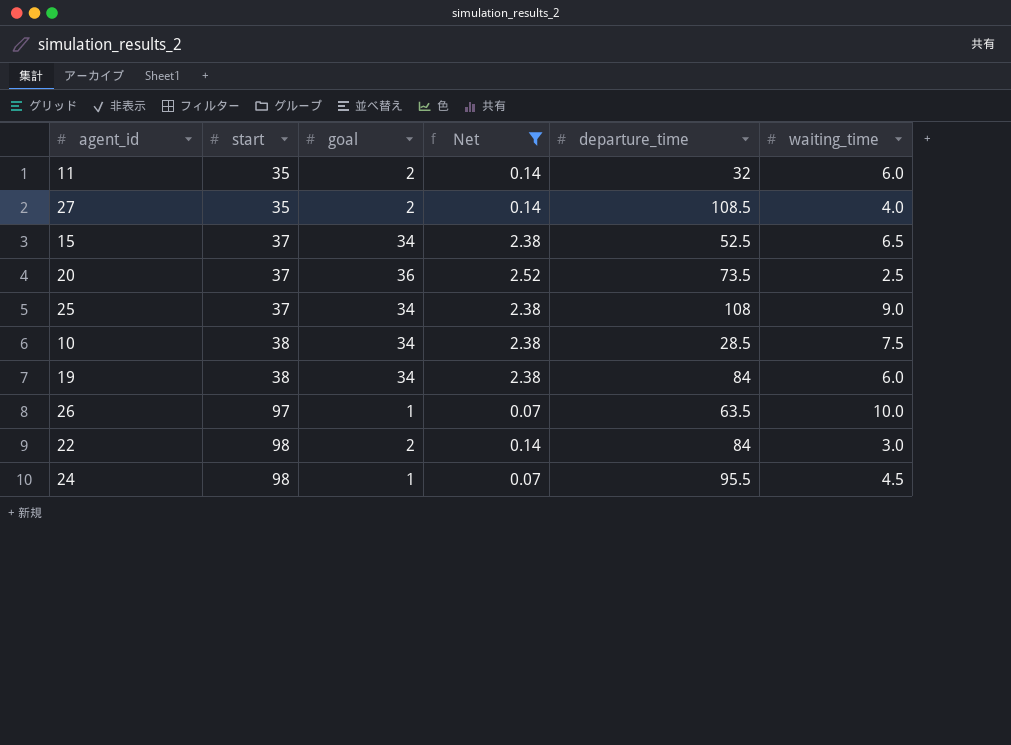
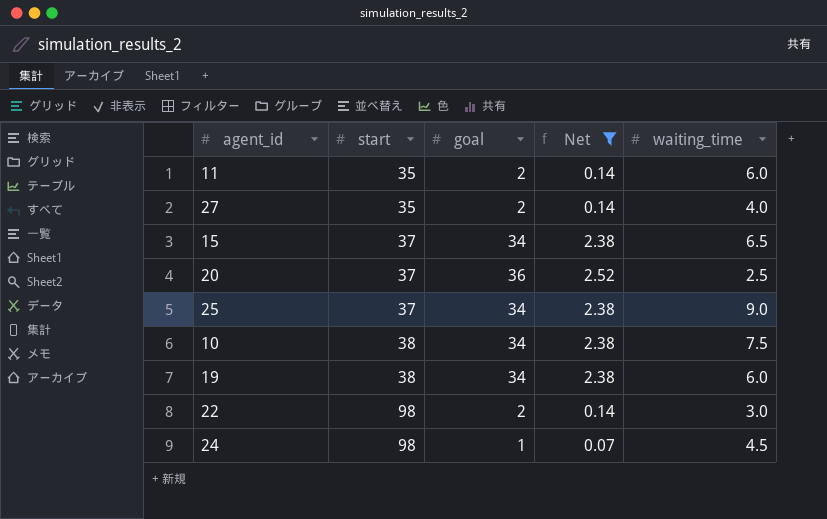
column departure_time | position: 5 -> none
row 26: 97 | 1 | 0.07 | 63.5 | 10.0 -> none

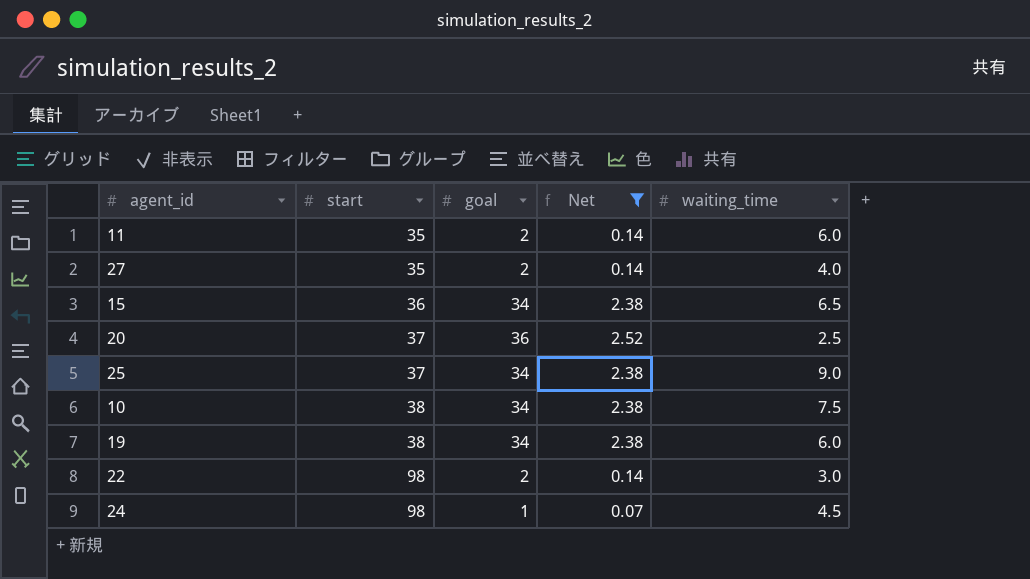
15 | start: 37 -> 36

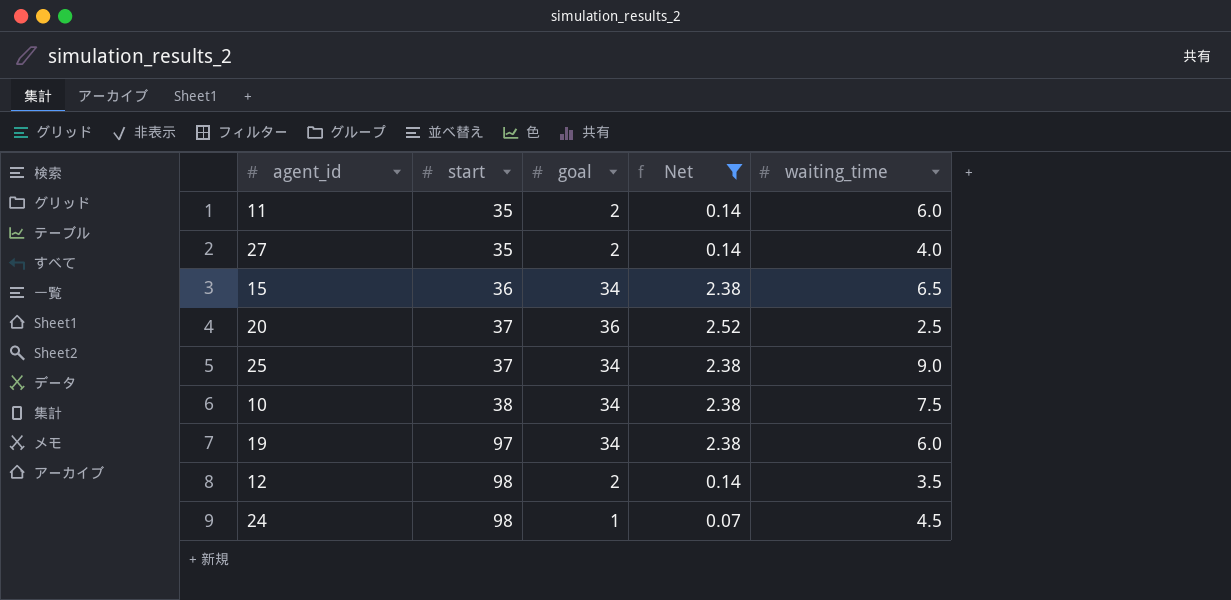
row 22: 98 | 2 | 0.14 | 3.0 -> none
19 | start: 38 -> 97
row 12: none -> 98 | 2 | 0.14 | 3.5

